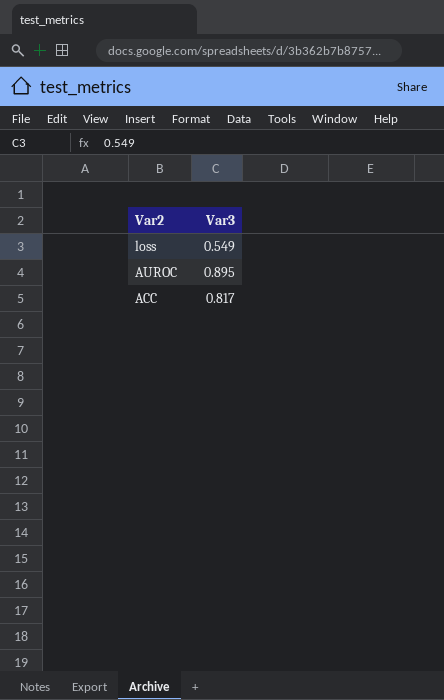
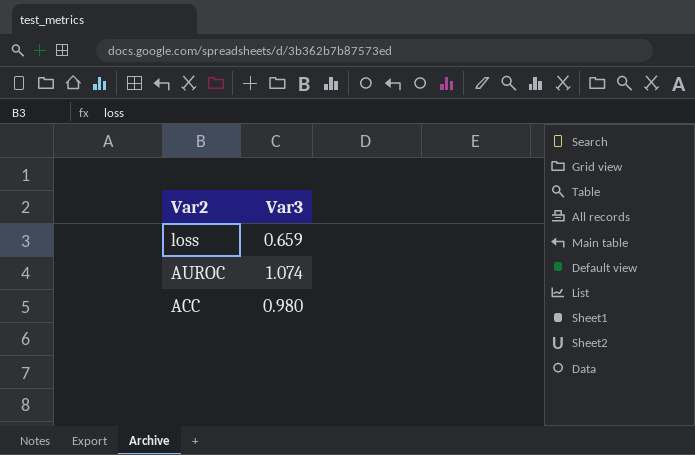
loss | Var3: 0.549 -> 0.659
AUROC | Var3: 0.895 -> 1.074
ACC | Var3: 0.817 -> 0.980

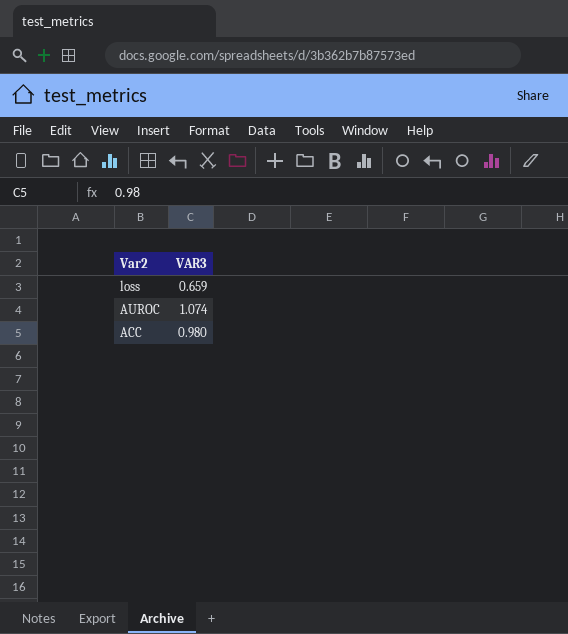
column name: Var3 -> VAR3

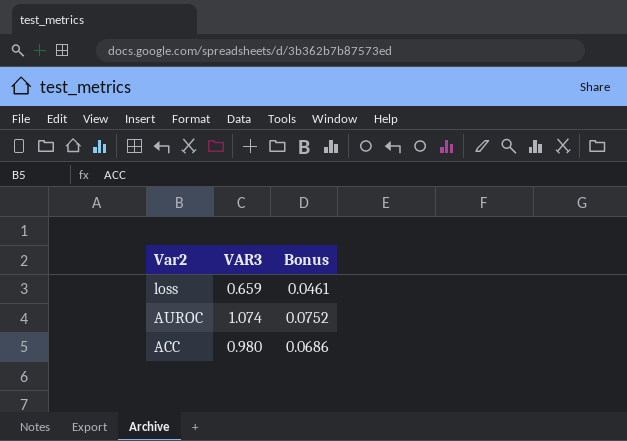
column Bonus | formula: none -> [VAR3] * 0.07

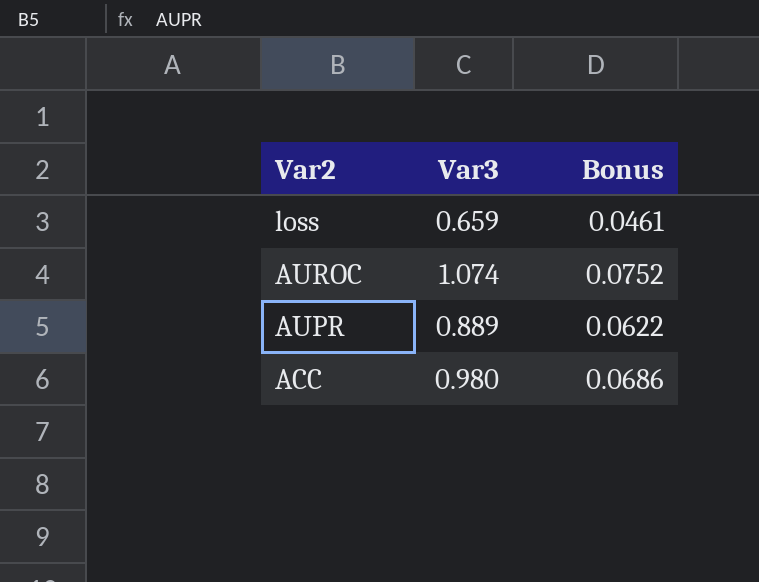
column name: VAR3 -> Var3
row AUPR: none -> 0.889 | 0.0622

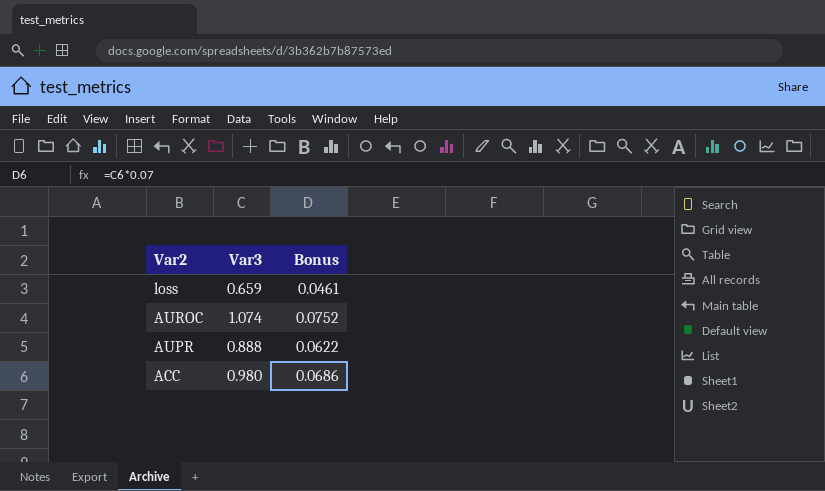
AUPR | Var3: 0.889 -> 0.888

